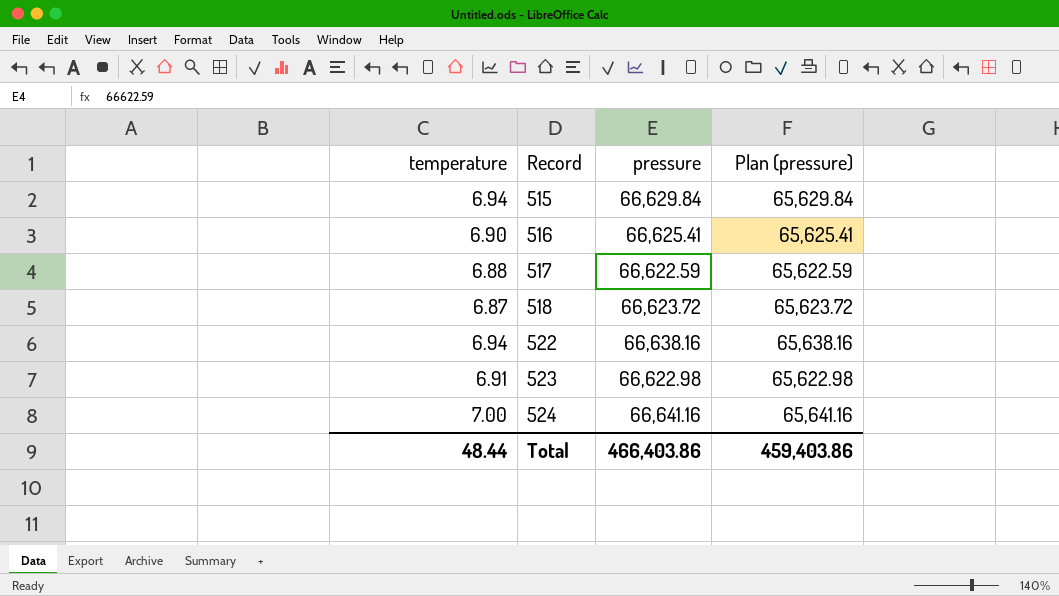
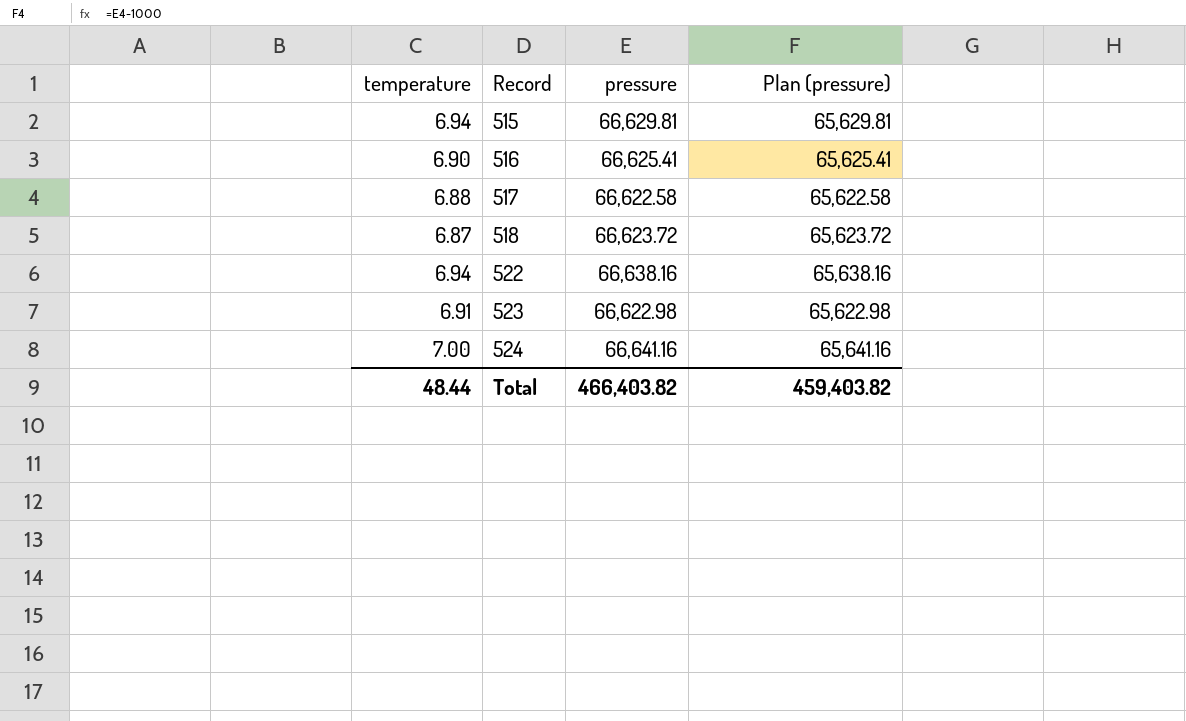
515 | pressure: 66,629.84 -> 66,629.81
515 | Plan (pressure): 65,629.84 -> 65,629.81
517 | pressure: 66,622.59 -> 66,622.58
517 | Plan (pressure): 65,622.59 -> 65,622.58
Total | pressure: 466,403.86 -> 466,403.82
Total | Plan (pressure): 459,403.86 -> 459,403.82

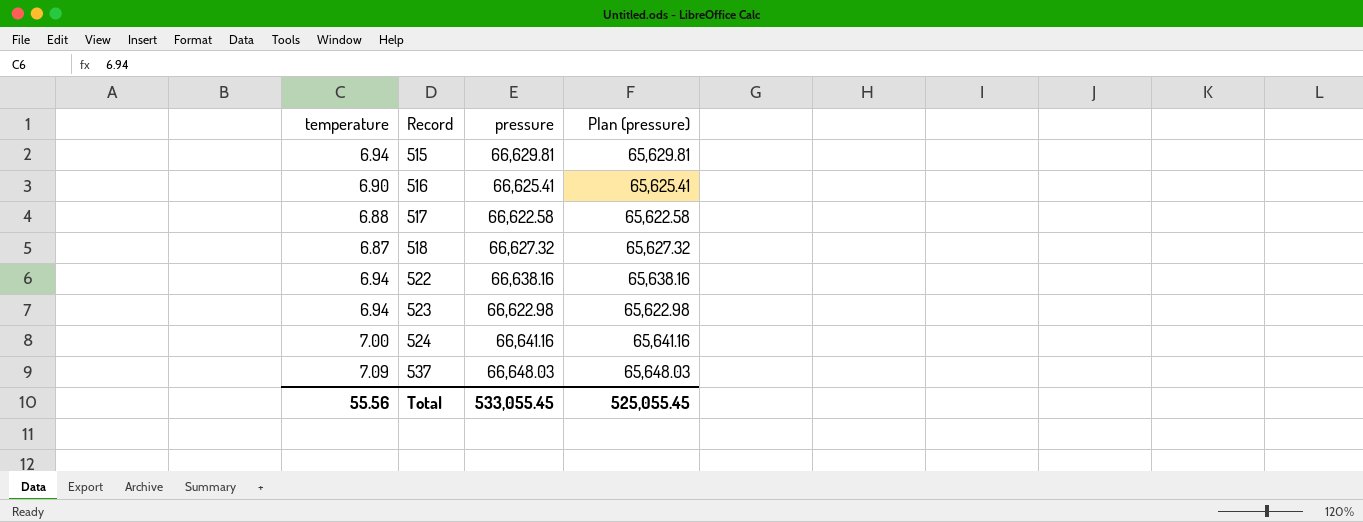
518 | pressure: 66,623.72 -> 66,627.32
518 | Plan (pressure): 65,623.72 -> 65,627.32
523 | temperature: 6.91 -> 6.94
row 537: none -> 7.09 | 66,648.03 | 65,648.03
Total | temperature: 48.44 -> 55.56
Total | pressure: 466,403.82 -> 533,055.45
Total | Plan (pressure): 459,403.82 -> 525,055.45

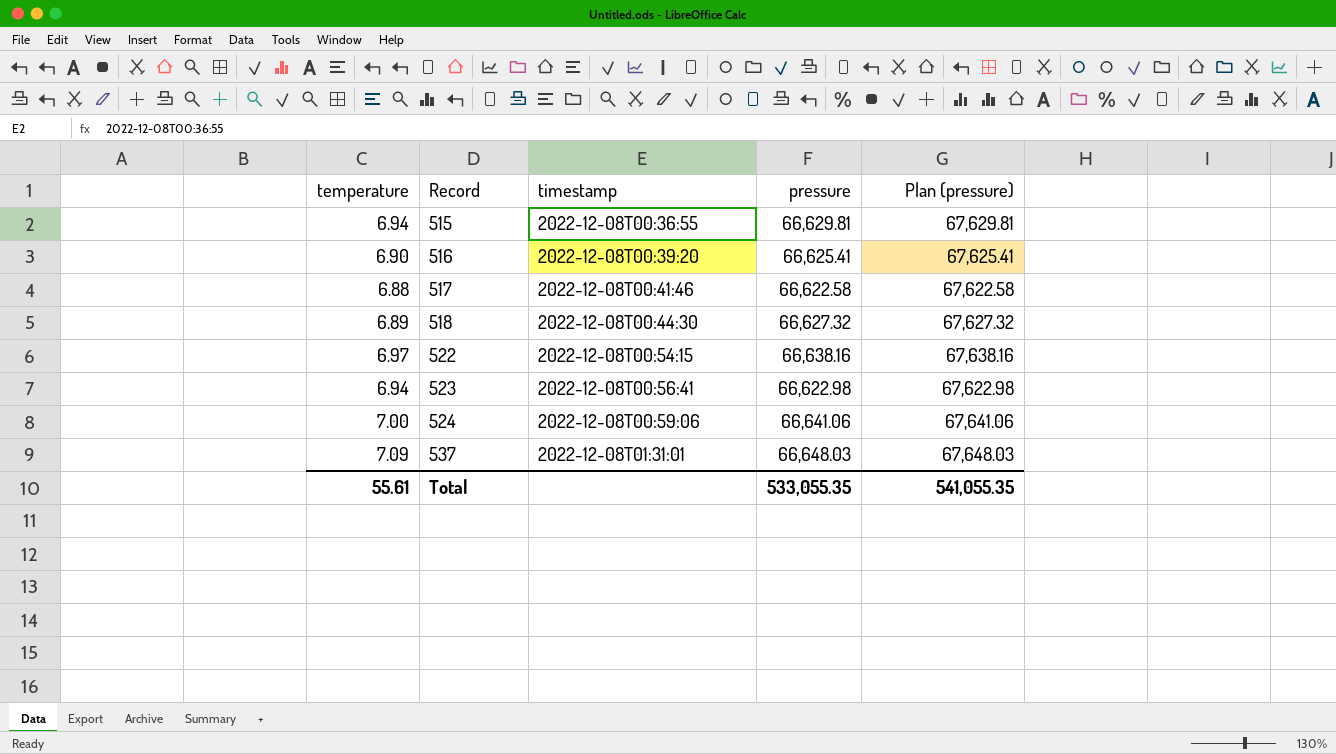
column timestamp | position: none -> 3
column Plan (pressure) | formula: [pressure] - 1000 -> [pressure] + 1000
518 | temperature: 6.87 -> 6.89
522 | temperature: 6.94 -> 6.97
524 | pressure: 66,641.16 -> 66,641.06
Total | temperature: 55.56 -> 55.61
Total | pressure: 533,055.45 -> 533,055.35
Total | Plan (pressure): 525,055.45 -> 541,055.35

